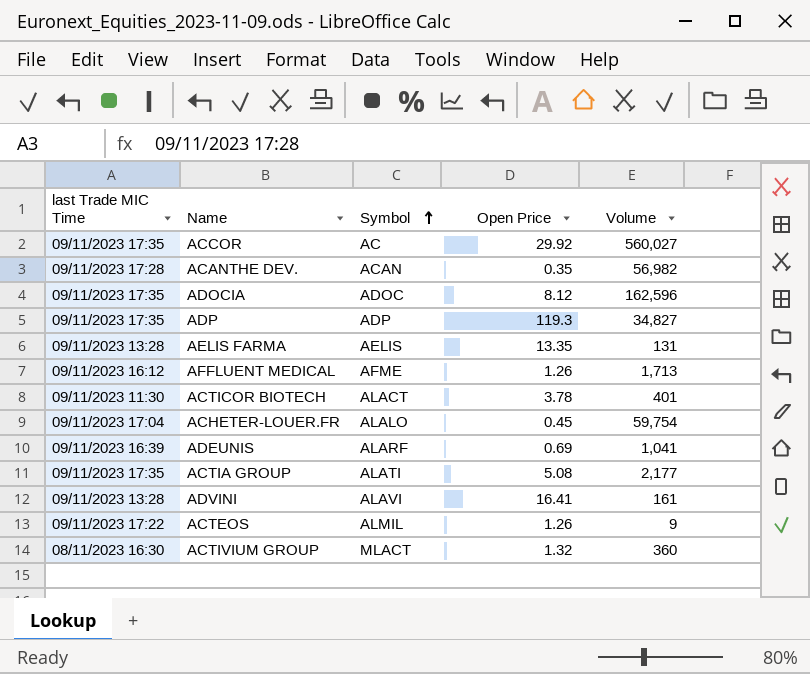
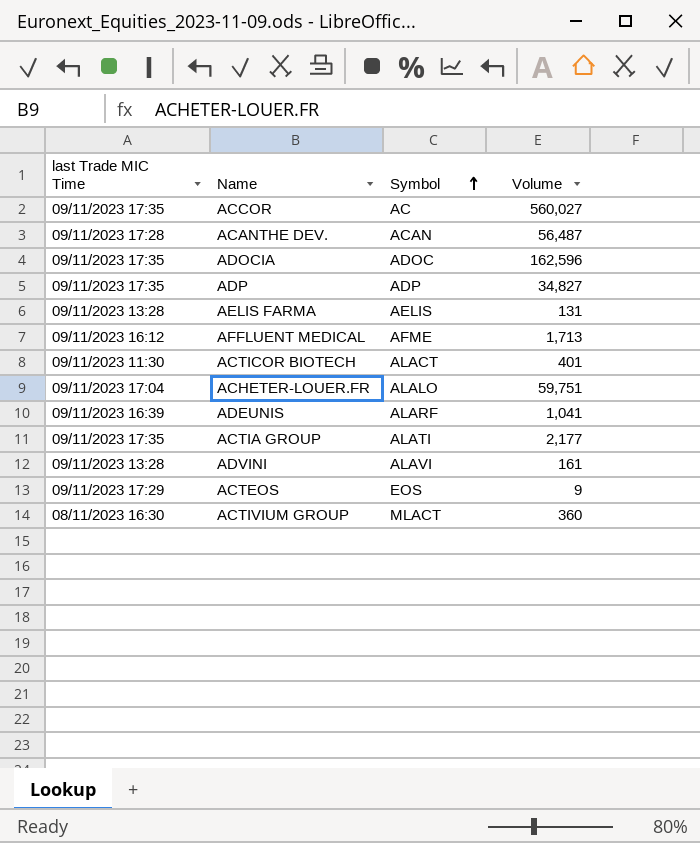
column Open Price | position: 4 -> none
ACANTHE DEV. | Volume: 56,982 -> 56,487
ACHETER-LOUER.FR | Volume: 59,754 -> 59,751
ACTEOS | last Trade MIC Time: 09/11/2023 17:22 -> 09/11/2023 17:29
ACTEOS | Symbol: ALMIL -> EOS

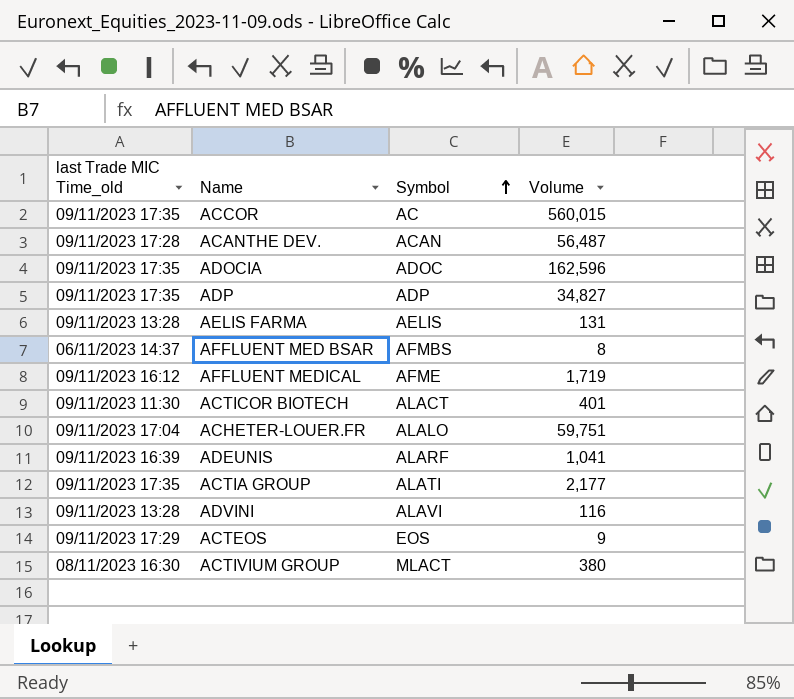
column name: last Trade MIC Time -> last Trade MIC Time_old
ACCOR | Volume: 560,027 -> 560,015
row AFFLUENT MED BSAR: none -> 06/11/2023 14:37 | AFMBS | 8
AFFLUENT MEDICAL | Volume: 1,713 -> 1,719
ADVINI | Volume: 161 -> 116
ACTIVIUM GROUP | Volume: 360 -> 380

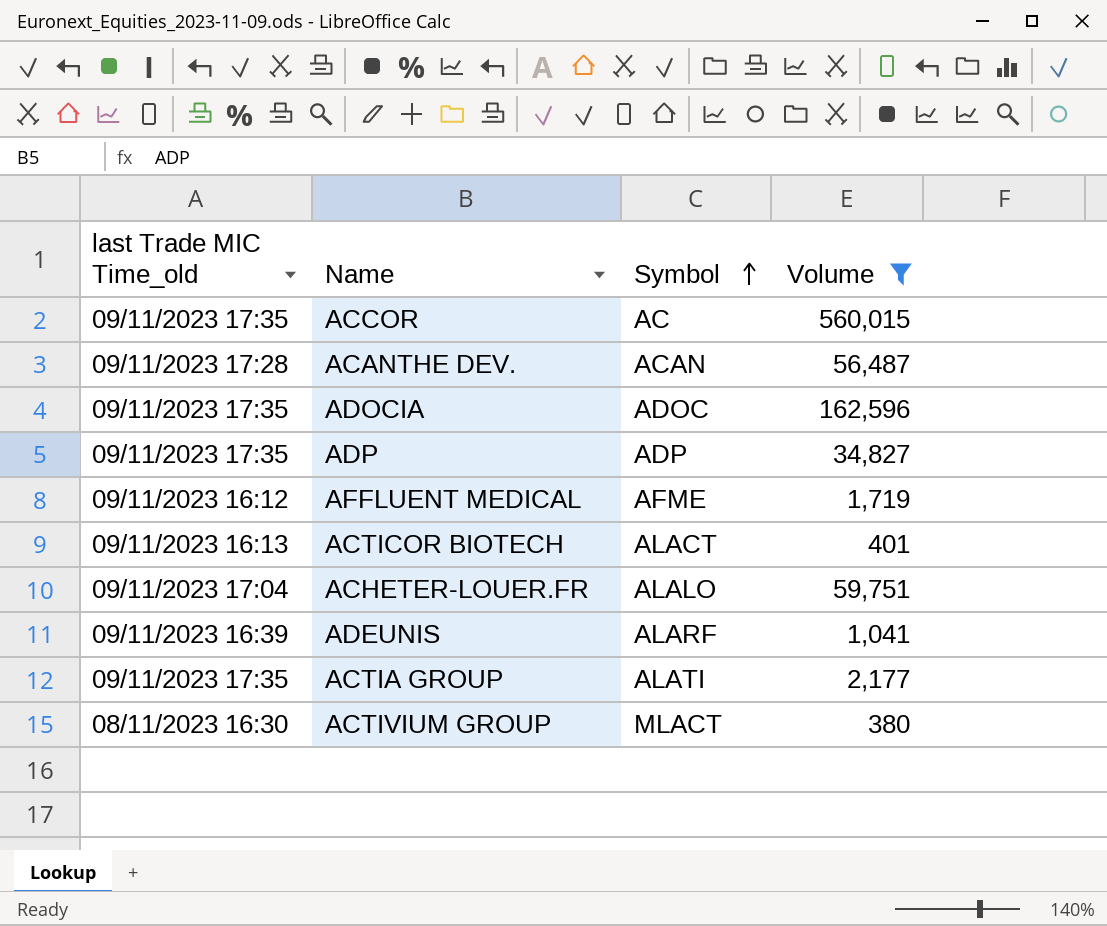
filter: none -> Volume >= 380
ACTICOR BIOTECH | last Trade MIC Time_old: 09/11/2023 11:30 -> 09/11/2023 16:13

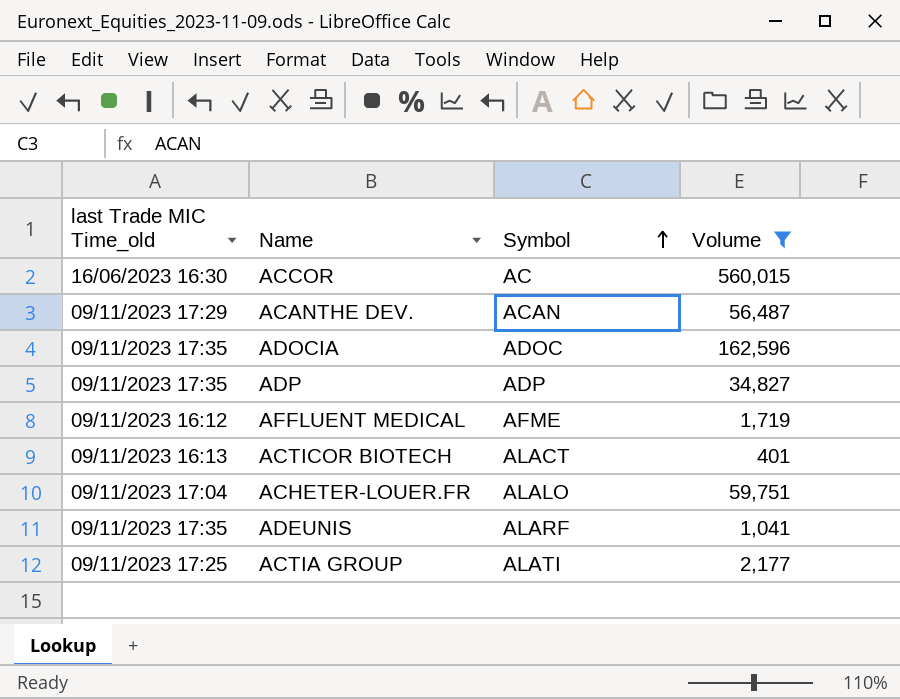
row ACTIVIUM GROUP: 08/11/2023 16:30 | MLACT | 380 -> none
ACCOR | last Trade MIC Time_old: 09/11/2023 17:35 -> 16/06/2023 16:30
ACANTHE DEV. | last Trade MIC Time_old: 09/11/2023 17:28 -> 09/11/2023 17:29
ADEUNIS | last Trade MIC Time_old: 09/11/2023 16:39 -> 09/11/2023 17:35
ACTIA GROUP | last Trade MIC Time_old: 09/11/2023 17:35 -> 09/11/2023 17:25

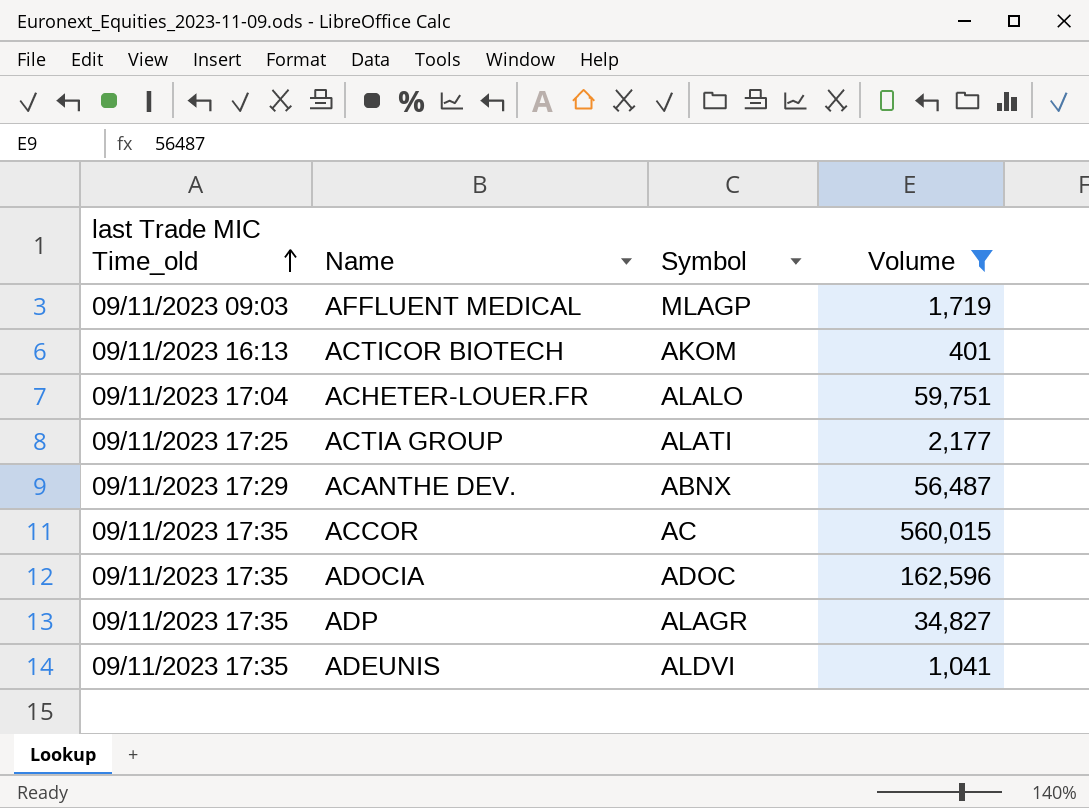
row order: Symbol ascending -> last Trade MIC Time_old ascending
AFFLUENT MEDICAL | last Trade MIC Time_old: 09/11/2023 16:12 -> 09/11/2023 09:03
AFFLUENT MEDICAL | Symbol: AFME -> MLAGP
ACTICOR BIOTECH | Symbol: ALACT -> AKOM
ACANTHE DEV. | Symbol: ACAN -> ABNX
ACCOR | last Trade MIC Time_old: 16/06/2023 16:30 -> 09/11/2023 17:35
ADP | Symbol: ADP -> ALAGR
ADEUNIS | Symbol: ALARF -> ALDVI

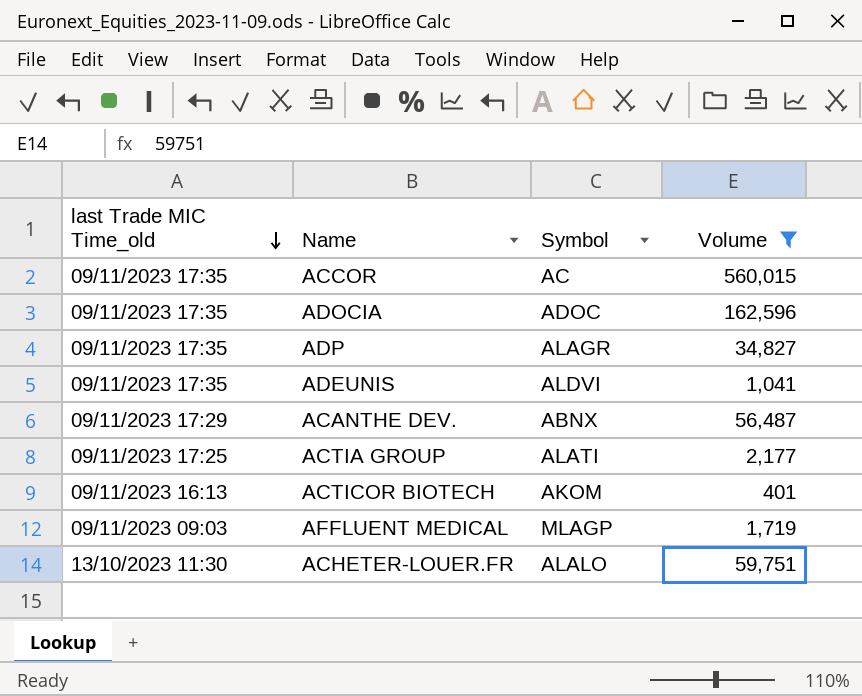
row order: last Trade MIC Time_old ascending -> last Trade MIC Time_old descending
ACHETER-LOUER.FR | last Trade MIC Time_old: 09/11/2023 17:04 -> 13/10/2023 11:30

